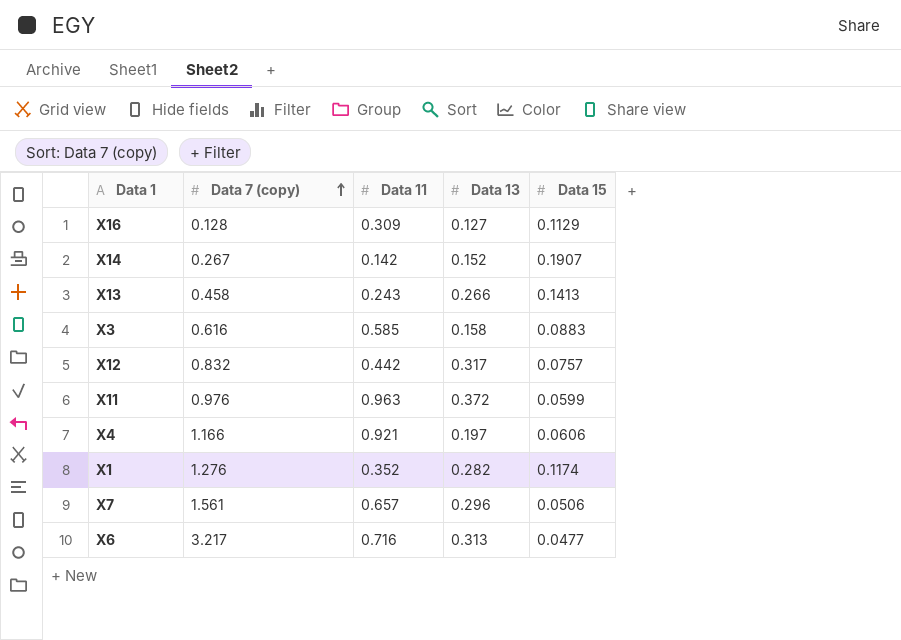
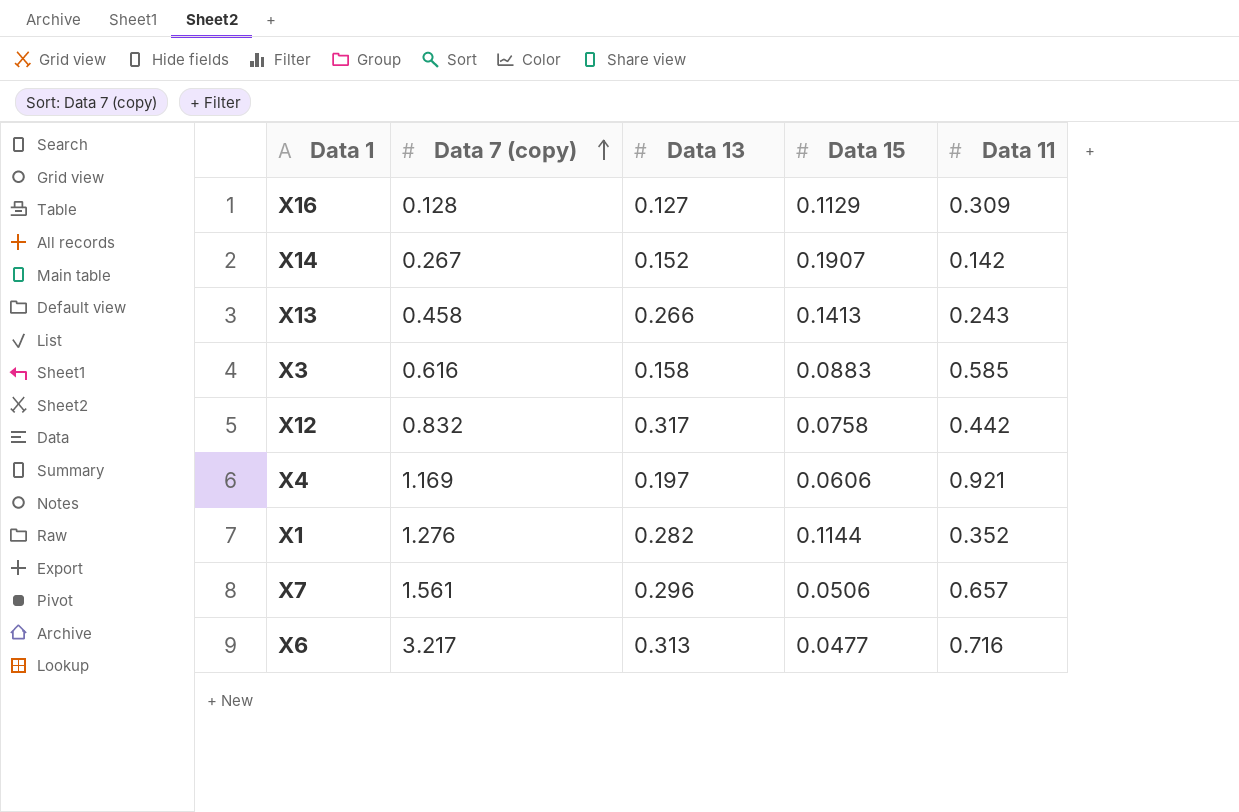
column Data 11 | position: 3 -> 5
row X11: 0.976 | 0.963 | 0.372 | 0.0599 -> none
X12 | Data 15: 0.0757 -> 0.0758
X4 | Data 7 (copy): 1.166 -> 1.169
X1 | Data 15: 0.1174 -> 0.1144

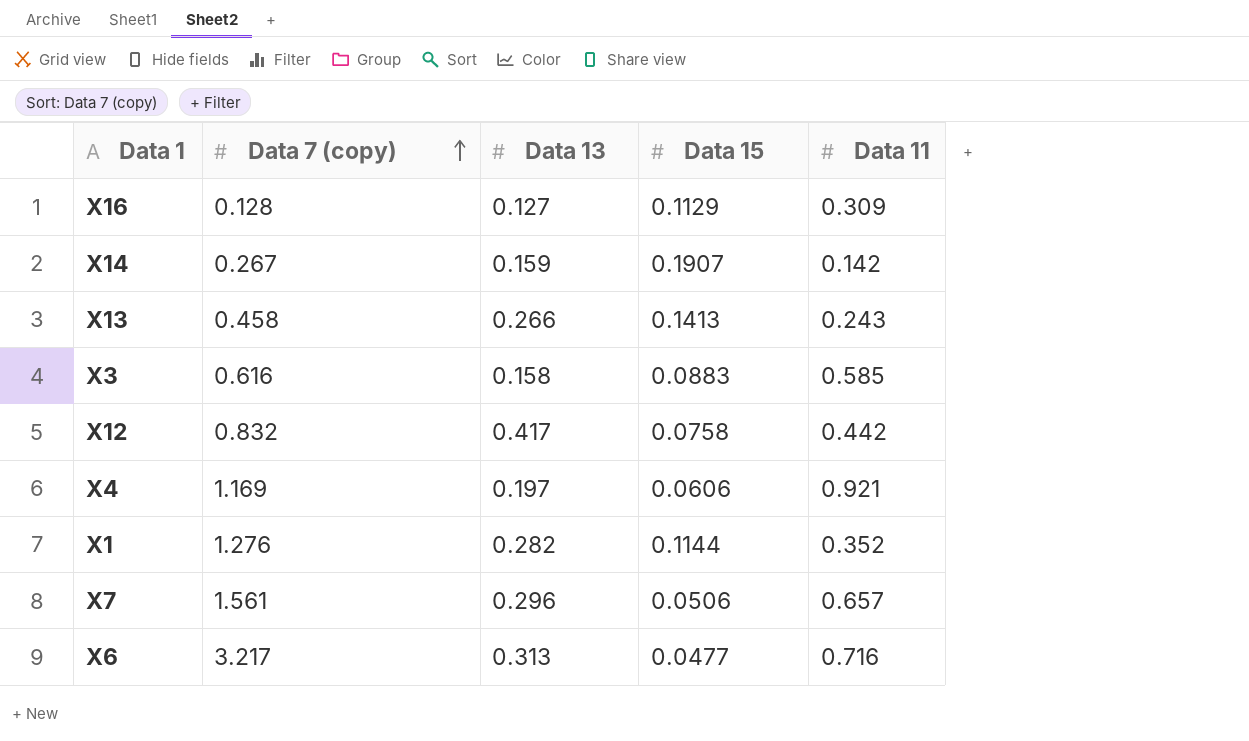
X14 | Data 13: 0.152 -> 0.159
X12 | Data 13: 0.317 -> 0.417

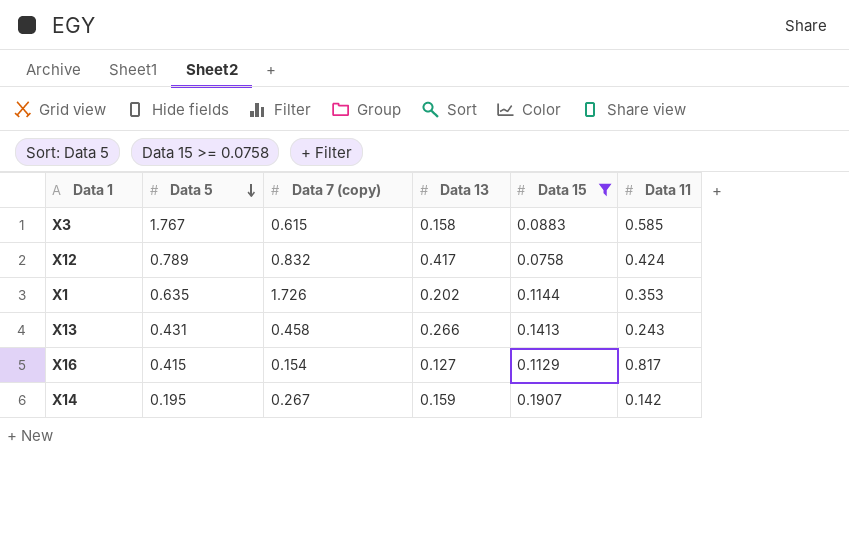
filter: none -> Data 15 >= 0.0758
row order: Data 7 (copy) ascending -> Data 5 descending
column Data 5 | position: none -> 2
X3 | Data 7 (copy): 0.616 -> 0.615
X12 | Data 11: 0.442 -> 0.424
X1 | Data 7 (copy): 1.276 -> 1.726
X1 | Data 13: 0.282 -> 0.202
X1 | Data 11: 0.352 -> 0.353
X16 | Data 7 (copy): 0.128 -> 0.154
X16 | Data 11: 0.309 -> 0.817

